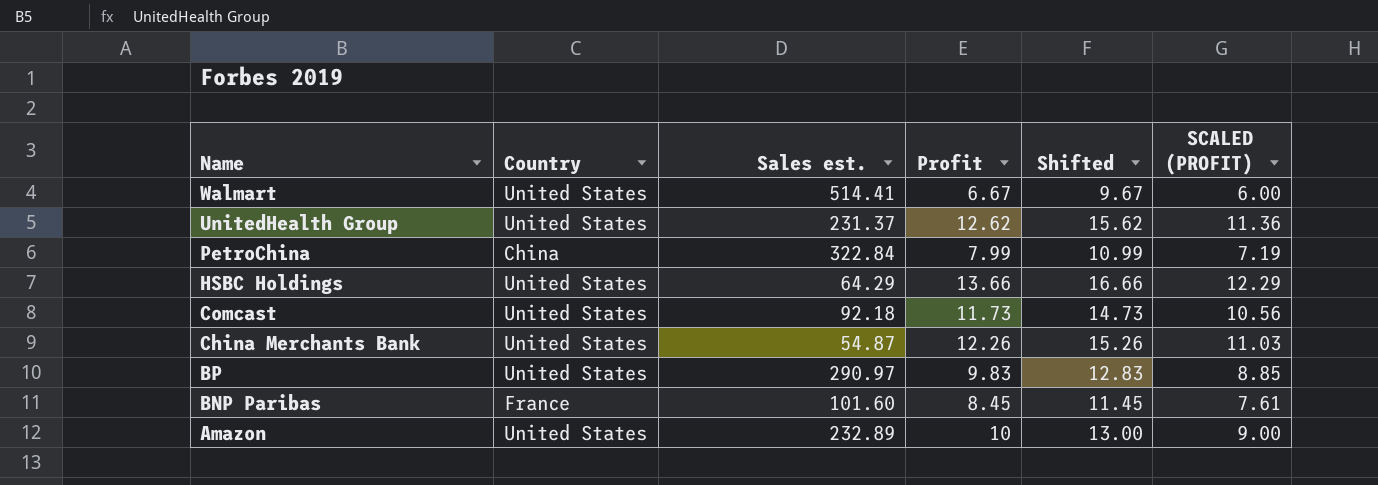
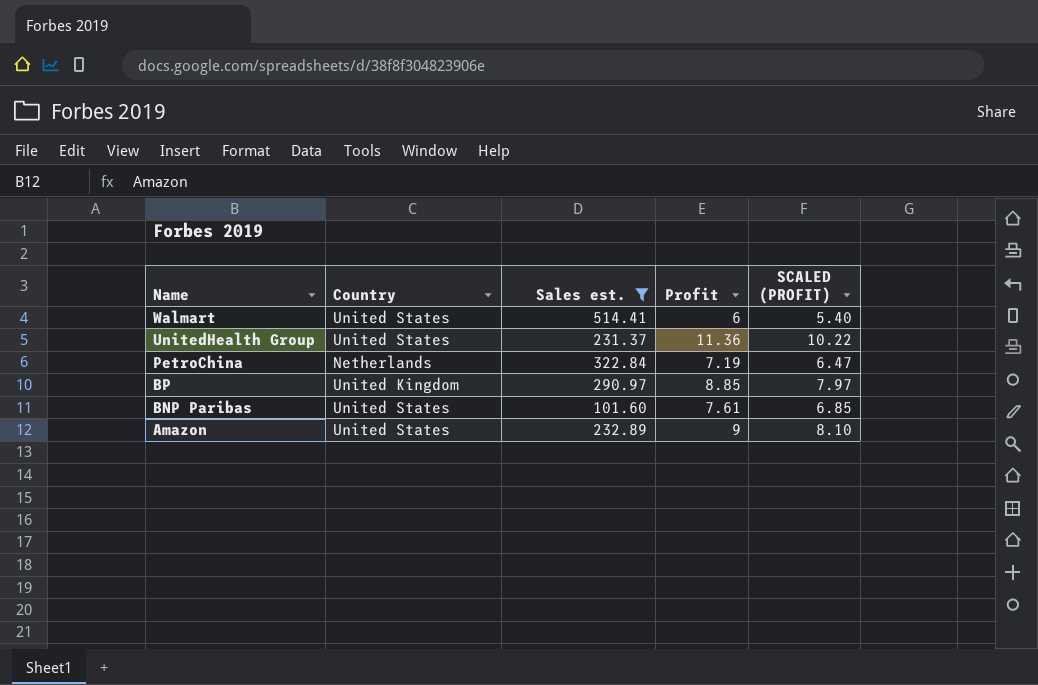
filter: none -> Sales est. >= 101.60
column Shifted | formula: [Profit] + 3 -> none
Walmart | Profit: 6.67 -> 6
Walmart | SCALED (PROFIT): 6.00 -> 5.40
UnitedHealth Group | Profit: 12.62 -> 11.36
UnitedHealth Group | SCALED (PROFIT): 11.36 -> 10.22
PetroChina | Country: China -> Netherlands
PetroChina | Profit: 7.99 -> 7.19
PetroChina | SCALED (PROFIT): 7.19 -> 6.47
BP | Country: United States -> United Kingdom
BP | Profit: 9.83 -> 8.85
BP | SCALED (PROFIT): 8.85 -> 7.97
BNP Paribas | Country: France -> United States
BNP Paribas | Profit: 8.45 -> 7.61
BNP Paribas | SCALED (PROFIT): 7.61 -> 6.85
Amazon | Profit: 10 -> 9
Amazon | SCALED (PROFIT): 9.00 -> 8.10

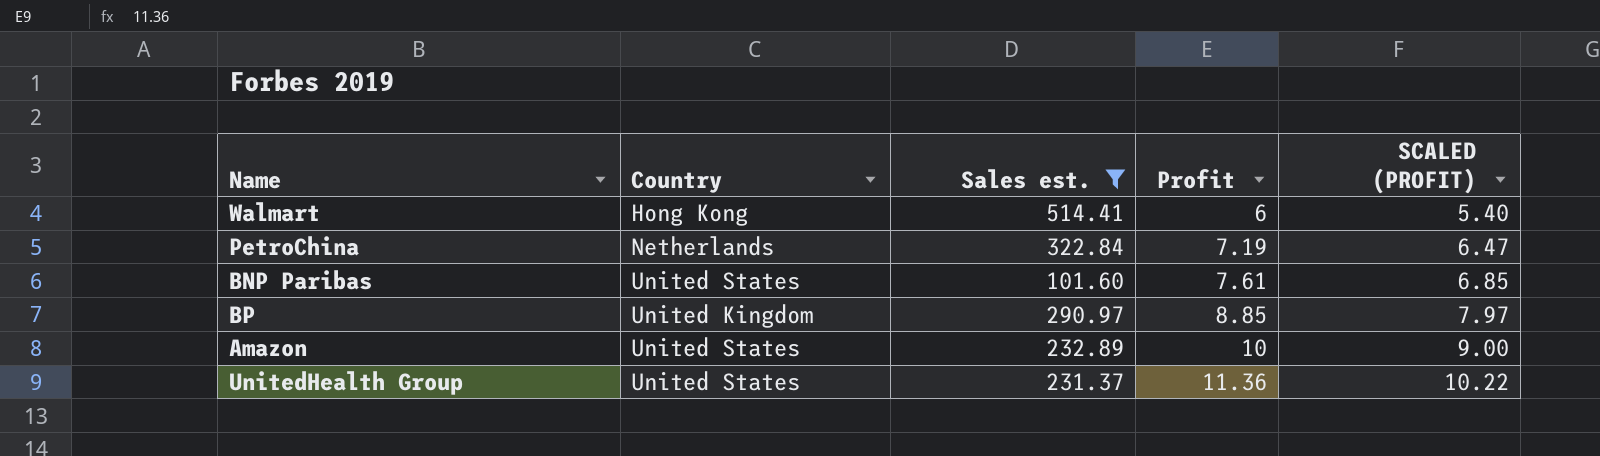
row order: Name descending -> Profit ascending
Walmart | Country: United States -> Hong Kong
Amazon | Profit: 9 -> 10
Amazon | SCALED (PROFIT): 8.10 -> 9.00

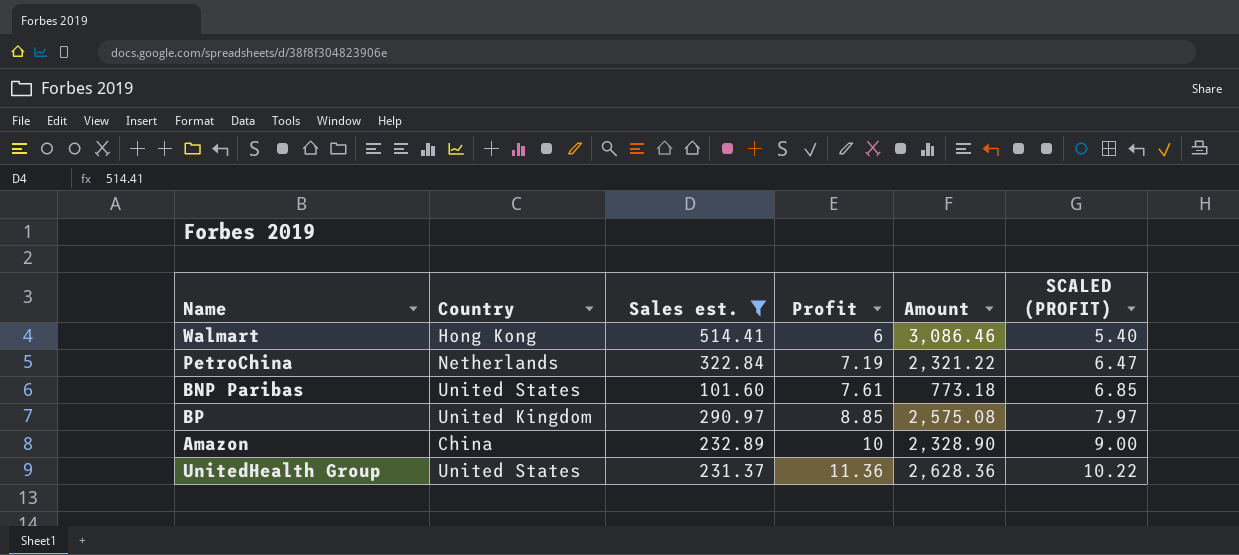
column Amount | formula: none -> [Sales est.] * [Profit]
Amazon | Country: United States -> China

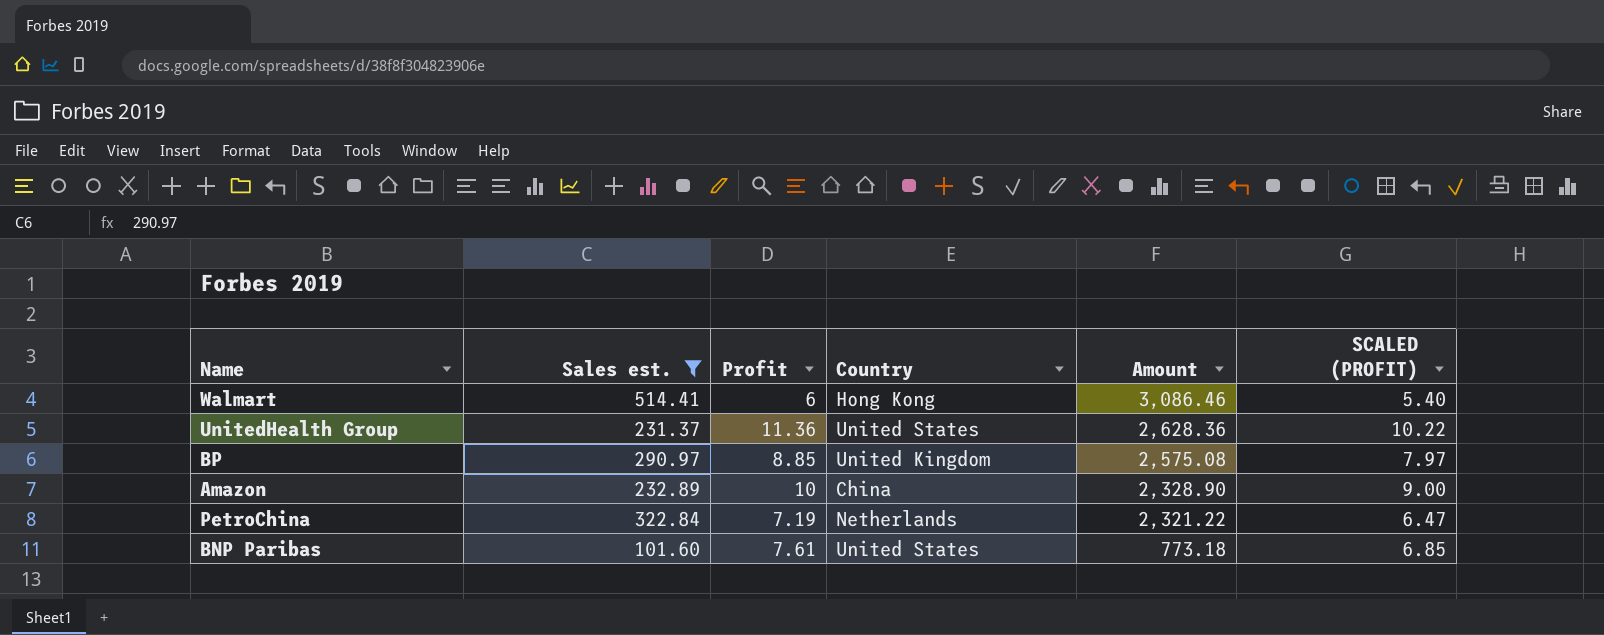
row order: Profit ascending -> Amount descending
column Country | position: 2 -> 4

